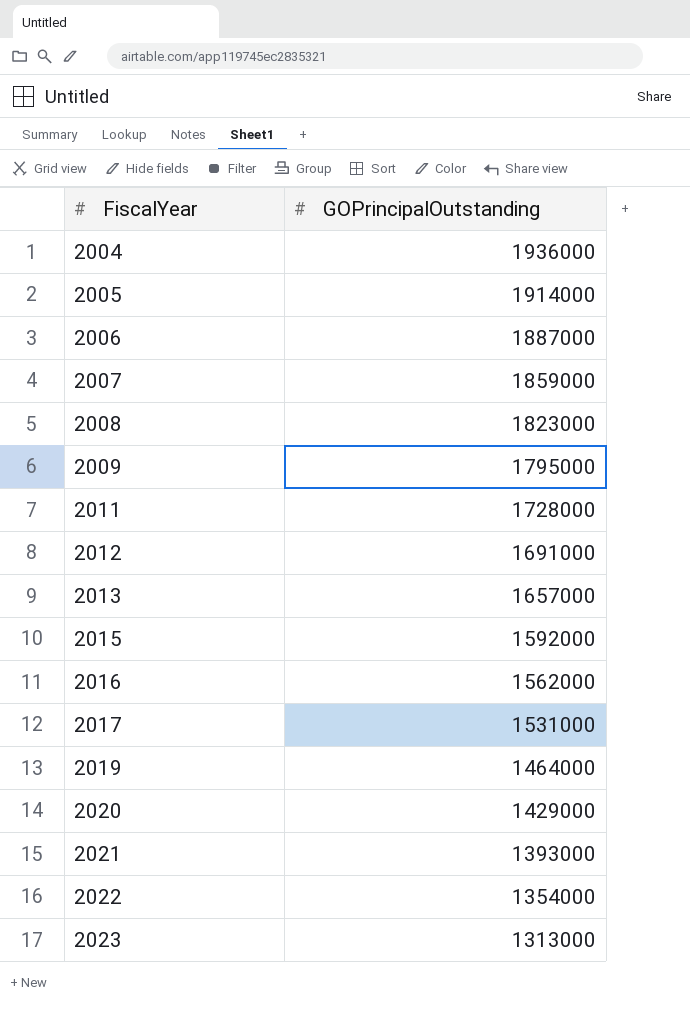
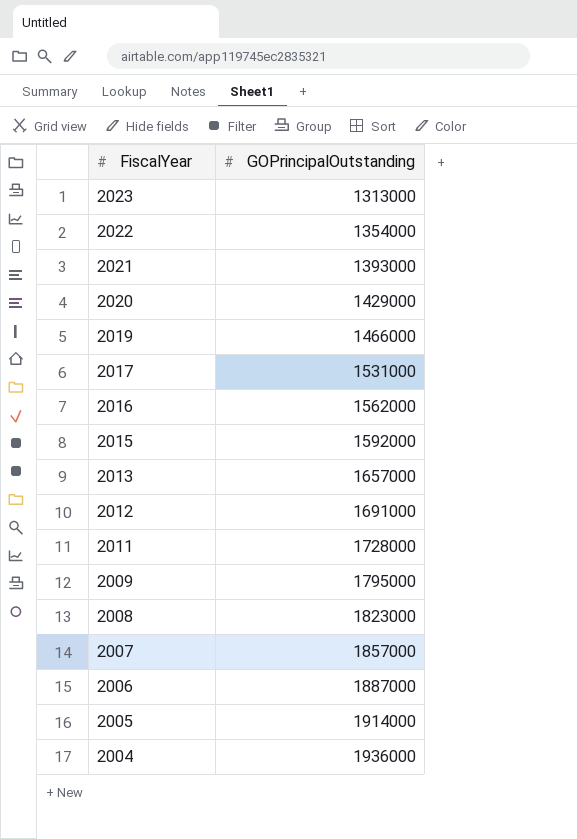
row order: FiscalYear ascending -> FiscalYear descending
2019 | GOPrincipalOutstanding: 1464000 -> 1466000
2007 | GOPrincipalOutstanding: 1859000 -> 1857000

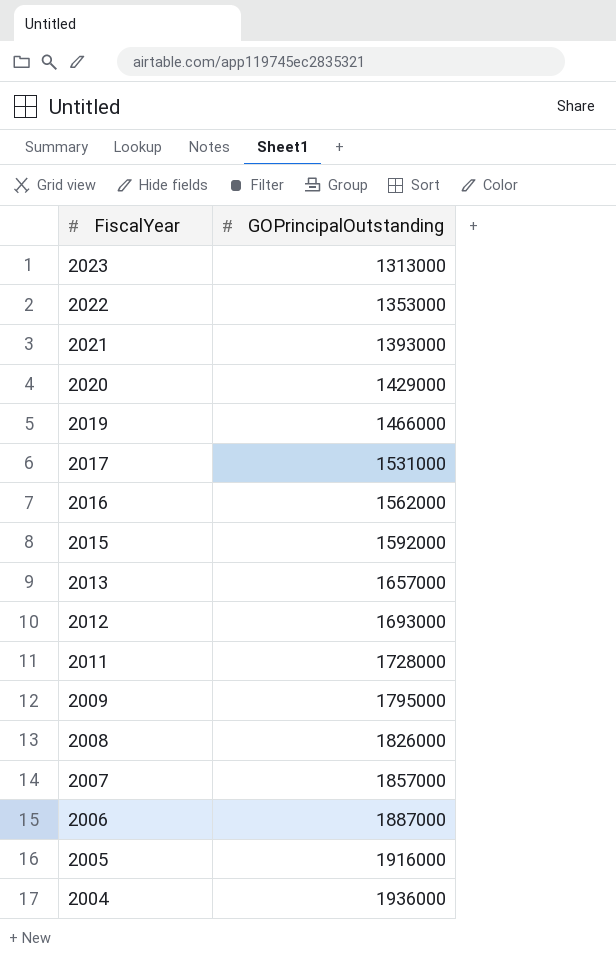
2022 | GOPrincipalOutstanding: 1354000 -> 1353000
2012 | GOPrincipalOutstanding: 1691000 -> 1693000
2008 | GOPrincipalOutstanding: 1823000 -> 1826000
2005 | GOPrincipalOutstanding: 1914000 -> 1916000

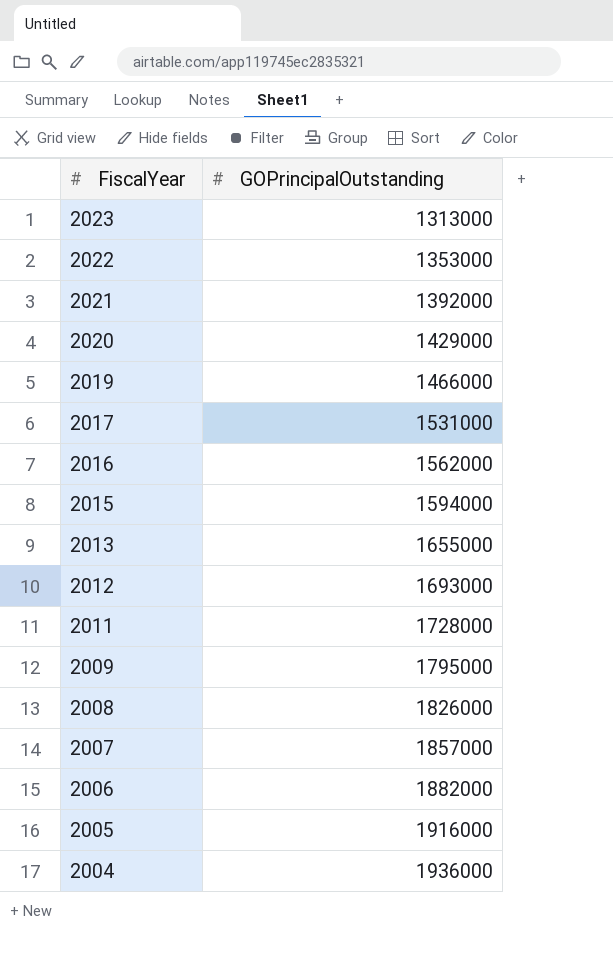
2021 | GOPrincipalOutstanding: 1393000 -> 1392000
2015 | GOPrincipalOutstanding: 1592000 -> 1594000
2013 | GOPrincipalOutstanding: 1657000 -> 1655000
2006 | GOPrincipalOutstanding: 1887000 -> 1882000

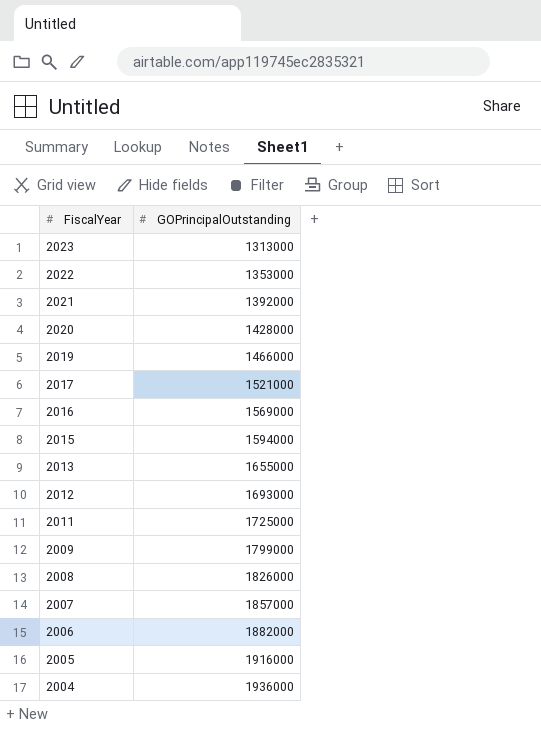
2020 | GOPrincipalOutstanding: 1429000 -> 1428000
2017 | GOPrincipalOutstanding: 1531000 -> 1521000
2016 | GOPrincipalOutstanding: 1562000 -> 1569000
2011 | GOPrincipalOutstanding: 1728000 -> 1725000
2009 | GOPrincipalOutstanding: 1795000 -> 1799000

